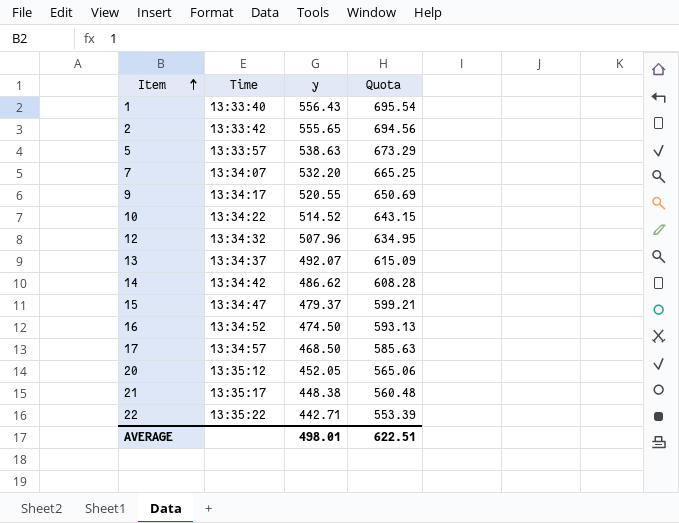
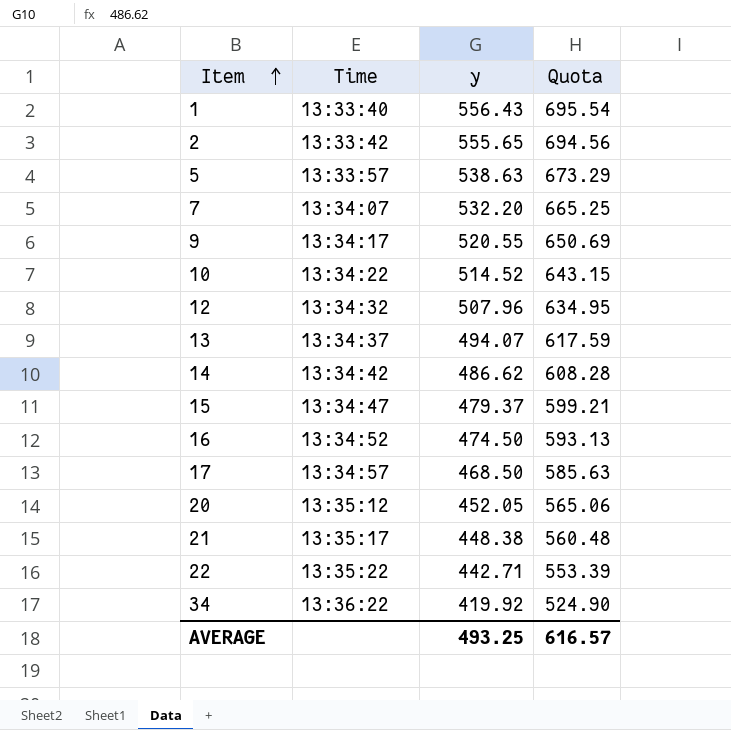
13 | y: 492.07 -> 494.07
13 | Quota: 615.09 -> 617.59
row 34: none -> 13:36:22 | 419.92 | 524.90
AVERAGE | y: 498.01 -> 493.25
AVERAGE | Quota: 622.51 -> 616.57

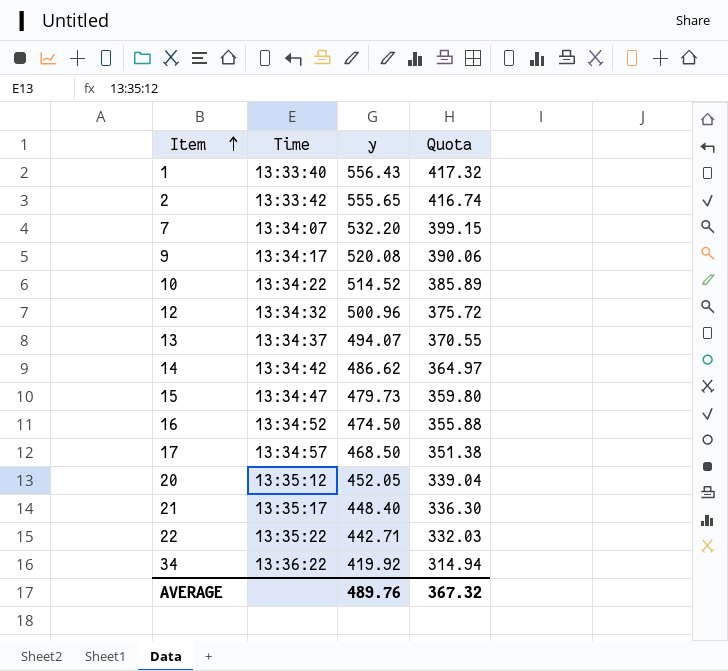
column Quota | formula: [y] * 1.25 -> [y] * 0.75
row 5: 13:33:57 | 538.63 | 673.29 -> none
9 | y: 520.55 -> 520.08
12 | y: 507.96 -> 500.96
15 | y: 479.37 -> 479.73
21 | y: 448.38 -> 448.40
AVERAGE | y: 493.25 -> 489.76
AVERAGE | Quota: 616.57 -> 367.32

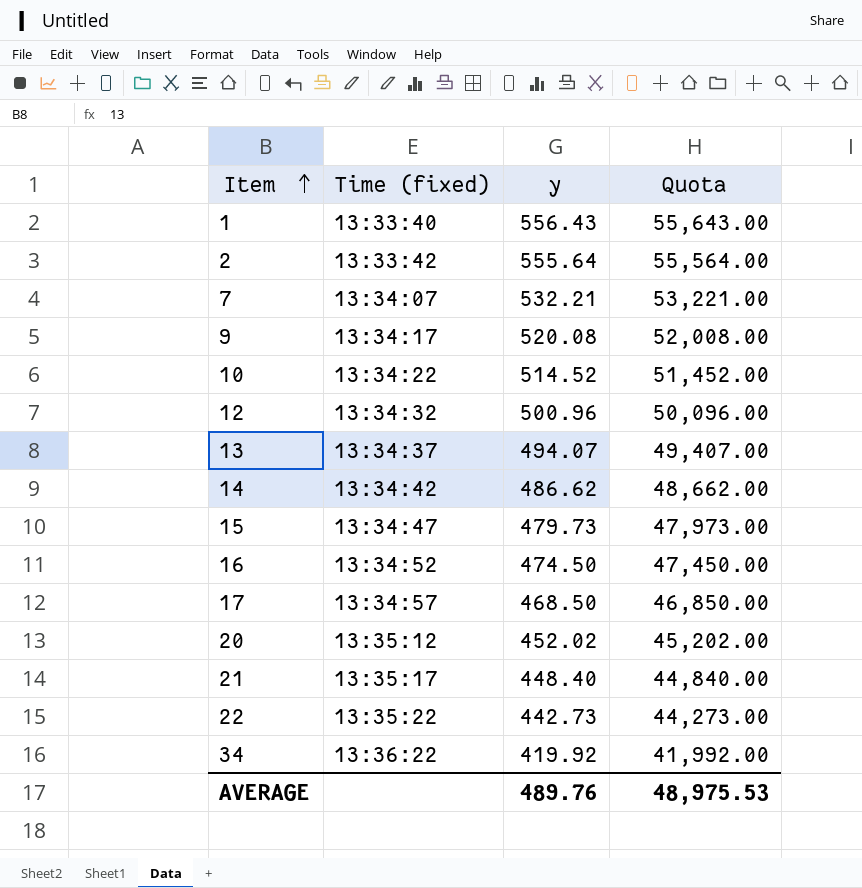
column name: Time -> Time (fixed)
column Quota | formula: [y] * 0.75 -> [y] * 100
2 | y: 555.65 -> 555.64
7 | y: 532.20 -> 532.21
20 | y: 452.05 -> 452.02
22 | y: 442.71 -> 442.73
AVERAGE | Quota: 367.32 -> 48,975.53

